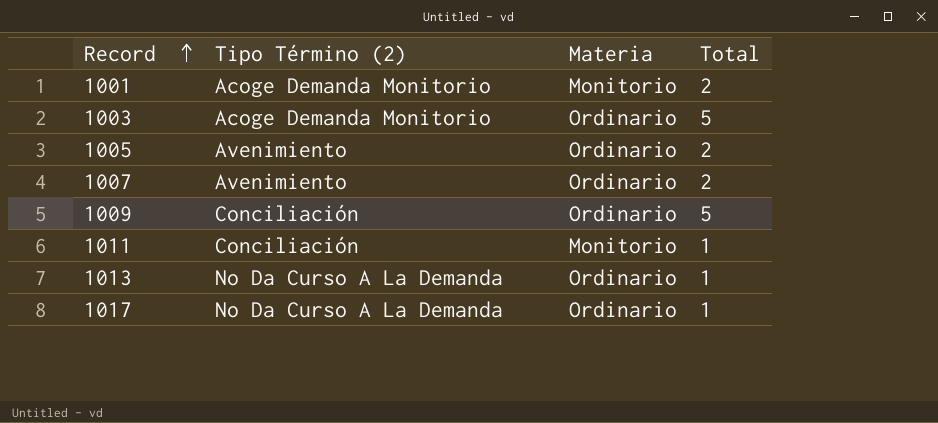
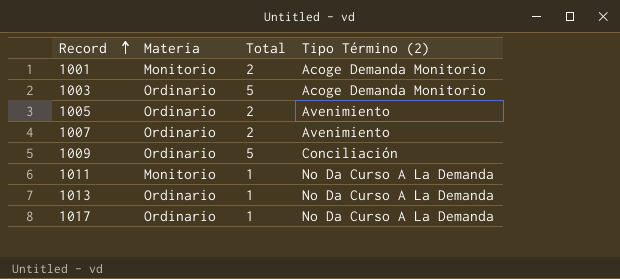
column Tipo Término (2) | position: 2 -> 4
1011 | Tipo Término (2): Conciliación -> No Da Curso A La Demanda

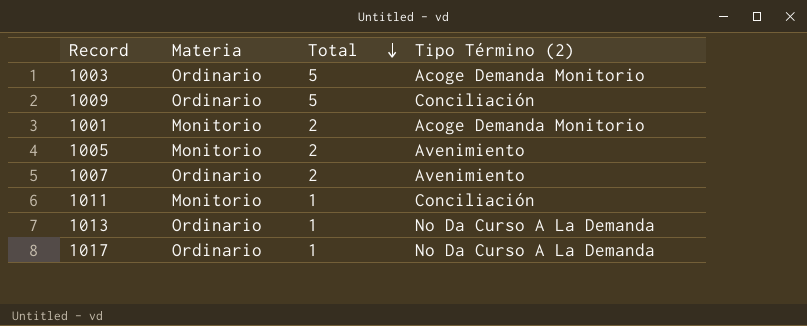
row order: Record ascending -> Total descending
1005 | Materia: Ordinario -> Monitorio
1011 | Tipo Término (2): No Da Curso A La Demanda -> Conciliación

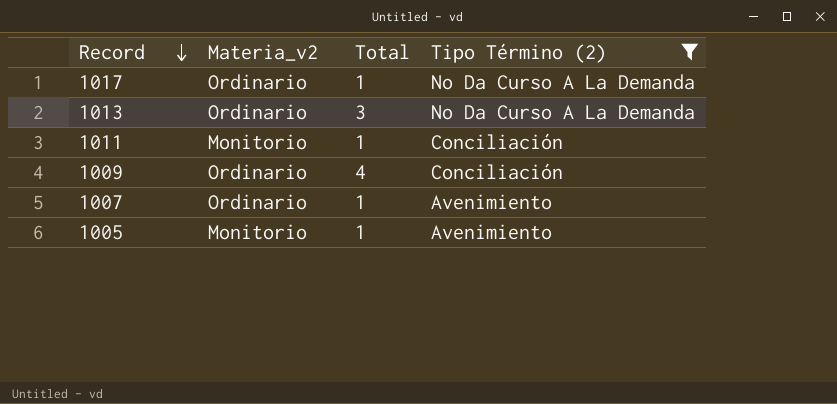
filter: none -> Tipo Término (2) != Acoge Demanda Monitorio
row order: Total descending -> Record descending
column name: Materia -> Materia_v2
1013 | Total: 1 -> 3
1009 | Total: 5 -> 4
1007 | Total: 2 -> 1
1005 | Total: 2 -> 1

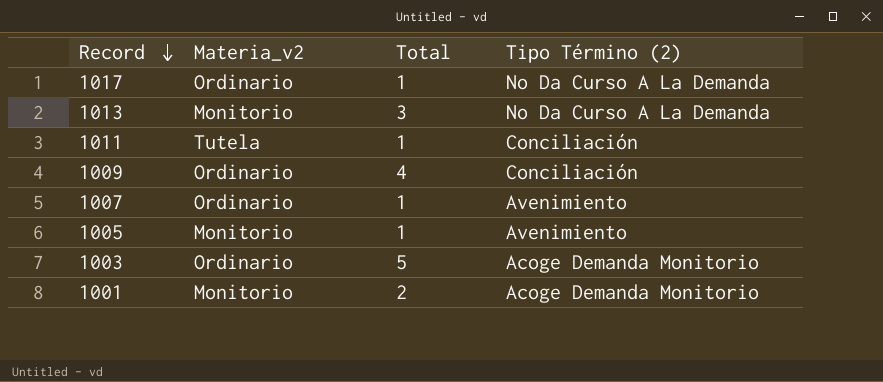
filter: Tipo Término (2) != Acoge Demanda Monitorio -> none
1013 | Materia_v2: Ordinario -> Monitorio
1011 | Materia_v2: Monitorio -> Tutela

